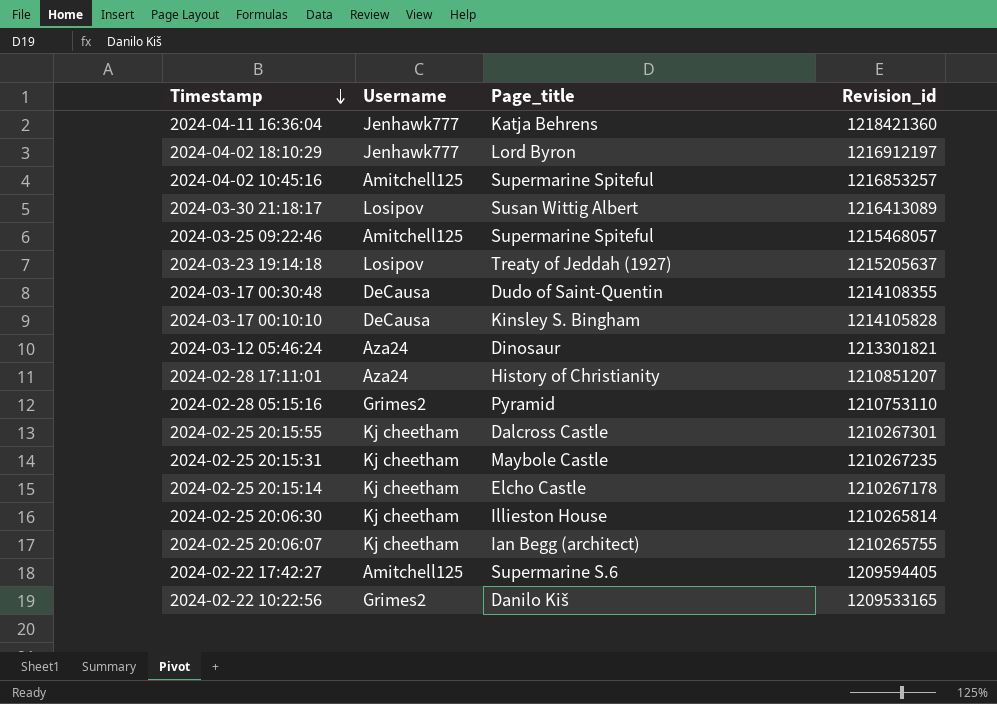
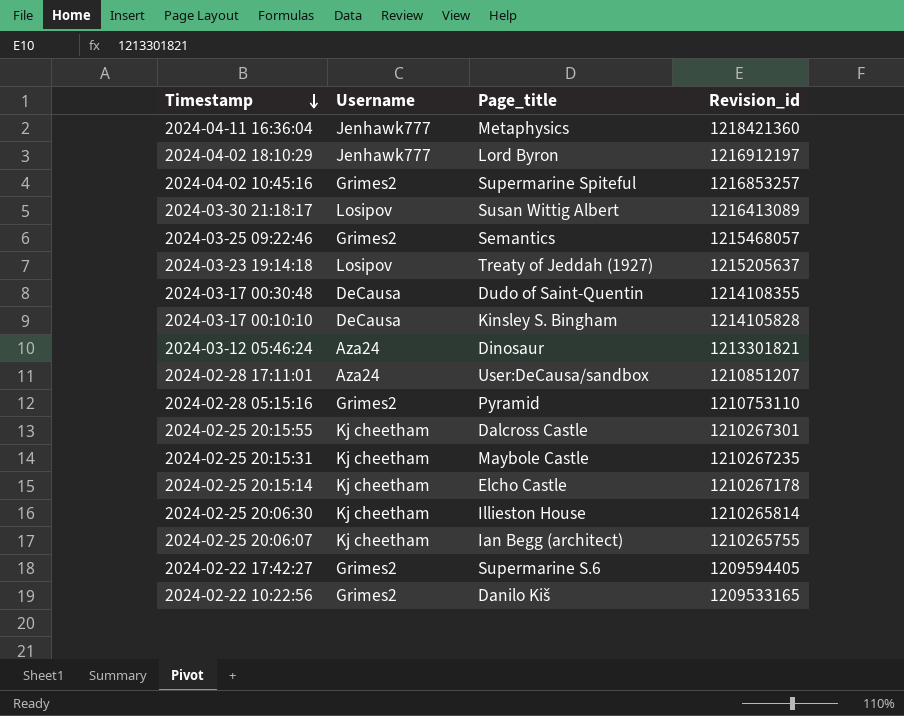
2024-04-11 16:36:04 | Page_title: Katja Behrens -> Metaphysics
2024-04-02 10:45:16 | Username: Amitchell125 -> Grimes2
2024-03-25 09:22:46 | Username: Amitchell125 -> Grimes2
2024-03-25 09:22:46 | Page_title: Supermarine Spiteful -> Semantics
2024-02-28 17:11:01 | Page_title: History of Christianity -> User:DeCausa/sandbox
2024-02-22 17:42:27 | Username: Amitchell125 -> Grimes2

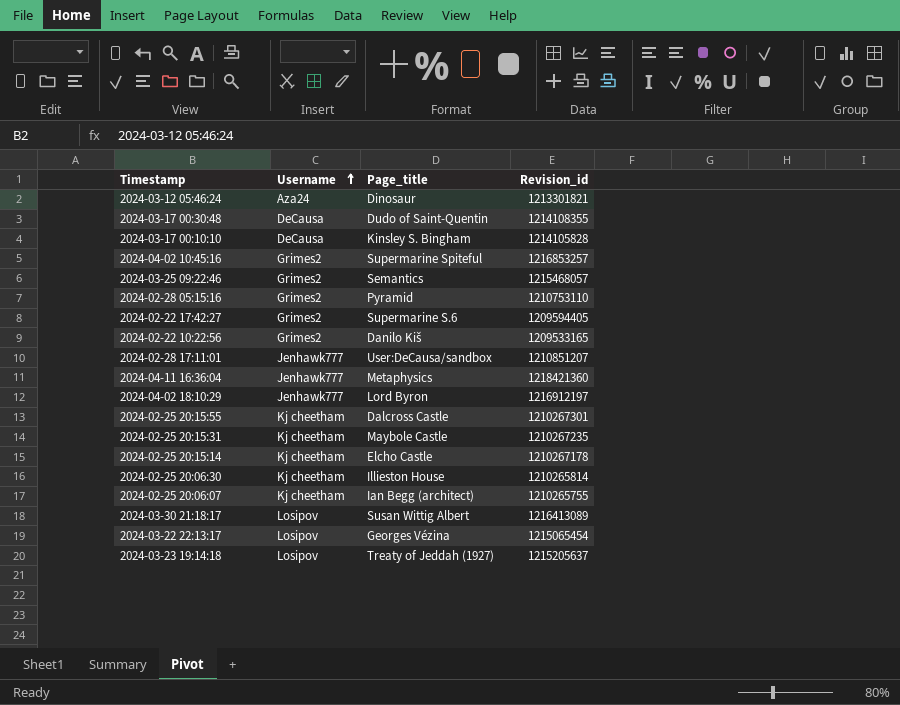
row order: Timestamp descending -> Username ascending
2024-02-28 17:11:01 | Username: Aza24 -> Jenhawk777
row 2024-03-22 22:13:17: none -> Losipov | Georges Vézina | 1215065454

